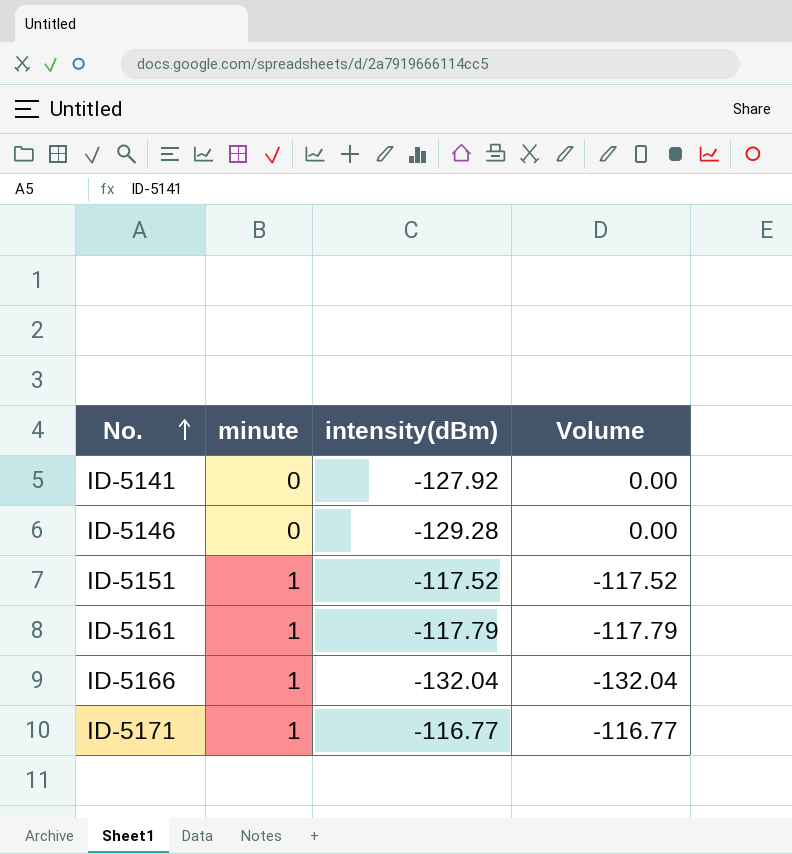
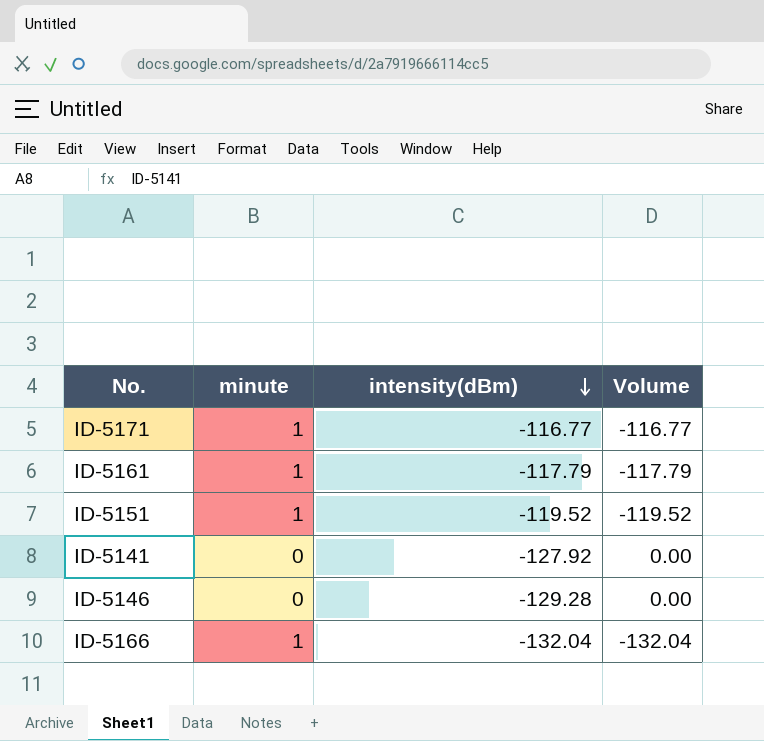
row order: No. ascending -> intensity(dBm) descending
ID-5151 | intensity(dBm): -117.52 -> -119.52
ID-5151 | Volume: -117.52 -> -119.52

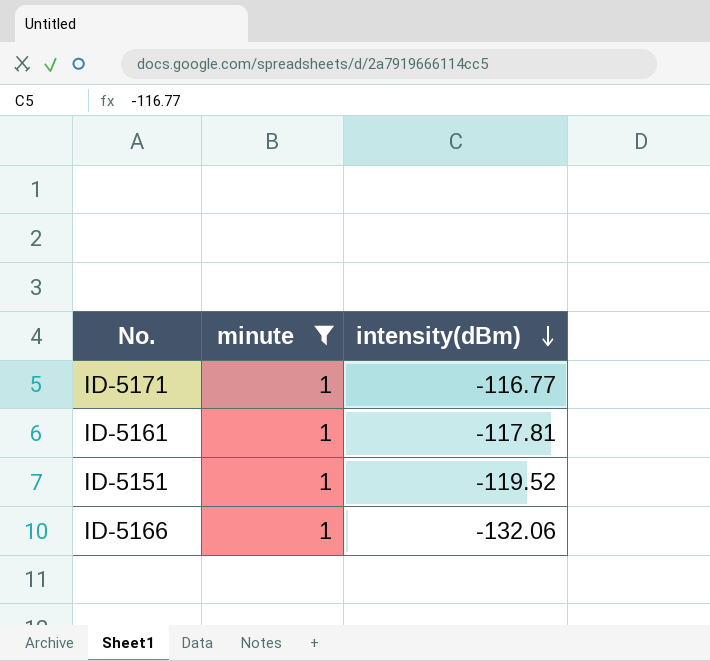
filter: none -> minute = 1
column Volume | formula: [minute] * [intensity(dBm)] -> none
ID-5161 | intensity(dBm): -117.79 -> -117.81
ID-5166 | intensity(dBm): -132.04 -> -132.06

